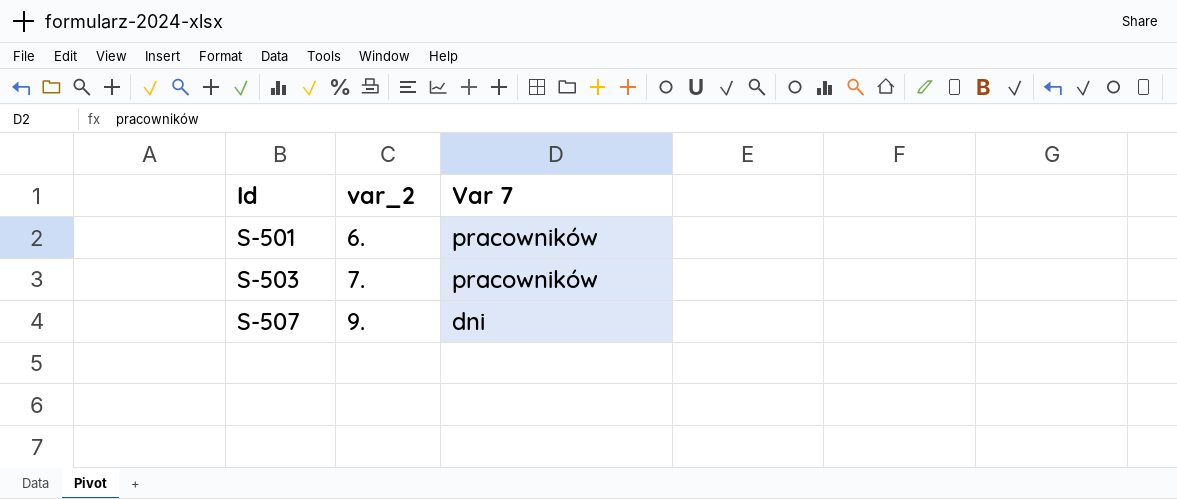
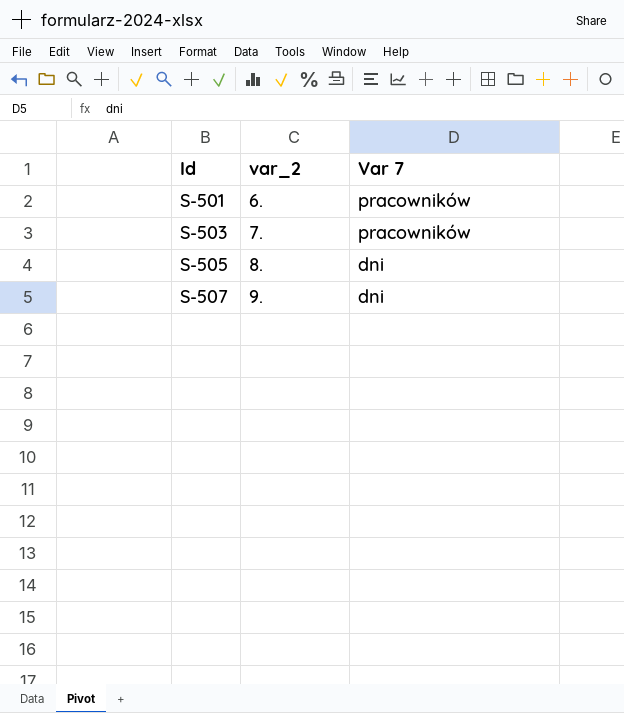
row S-505: none -> 8. | dni

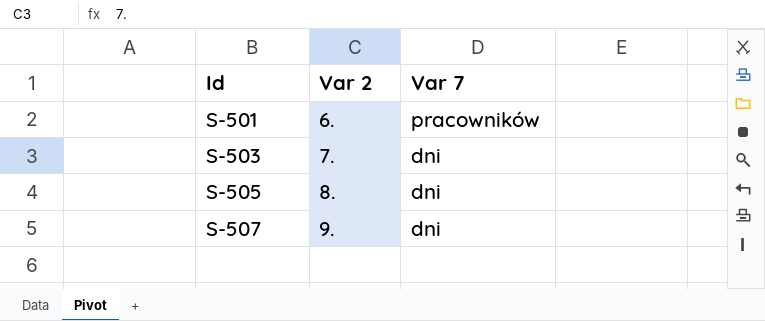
column name: var_2 -> Var 2
S-503 | Var 7: pracowników -> dni

